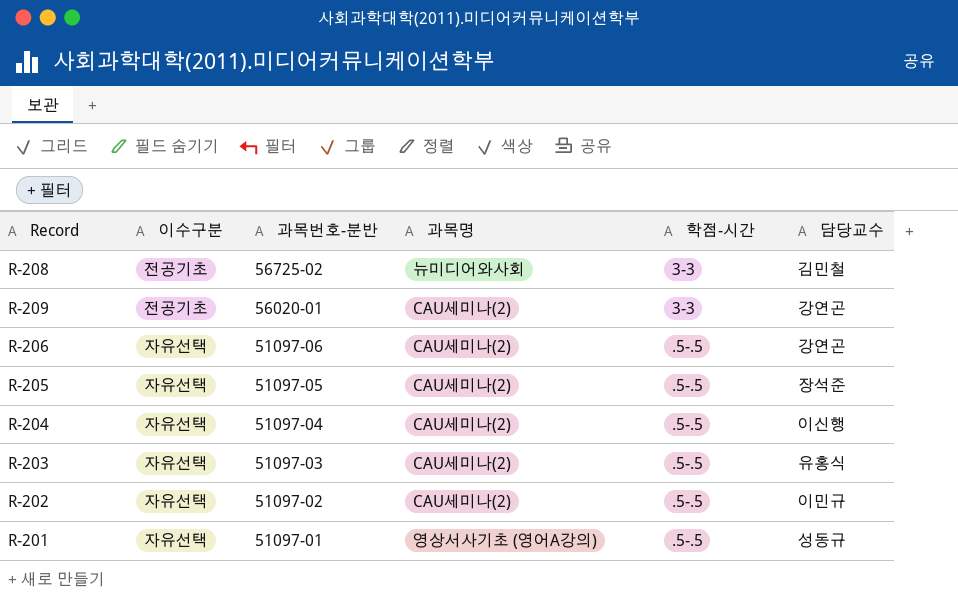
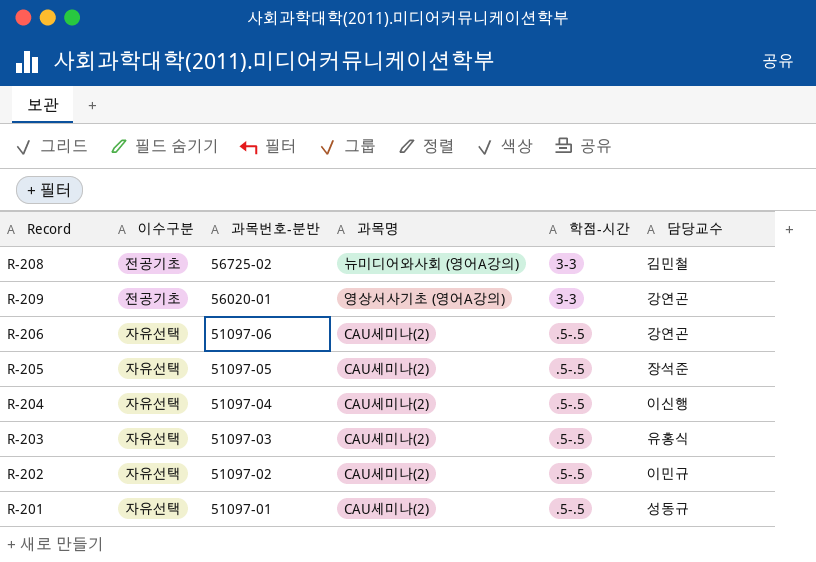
R-208 | 과목명: 뉴미디어와사회 -> 뉴미디어와사회 (영어A강의)
R-209 | 과목명: CAU세미나(2) -> 영상서사기초 (영어A강의)
R-201 | 과목명: 영상서사기초 (영어A강의) -> CAU세미나(2)

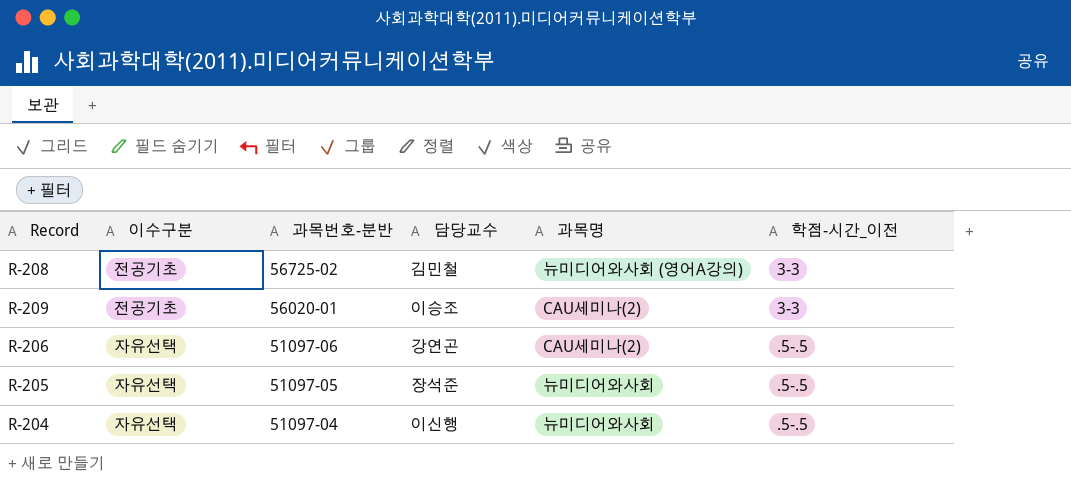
column 담당교수 | position: 6 -> 4
column name: 학점-시간 -> 학점-시간_이전
row R-203: 자유선택 | 51097-03 | CAU세미나(2) | .5-.5 | 유홍식 -> none
row R-202: 자유선택 | 51097-02 | CAU세미나(2) | .5-.5 | 이민규 -> none
row R-201: 자유선택 | 51097-01 | CAU세미나(2) | .5-.5 | 성동규 -> none
R-209 | 담당교수: 강연곤 -> 이승조
R-209 | 과목명: 영상서사기초 (영어A강의) -> CAU세미나(2)
R-205 | 과목명: CAU세미나(2) -> 뉴미디어와사회
R-204 | 과목명: CAU세미나(2) -> 뉴미디어와사회

